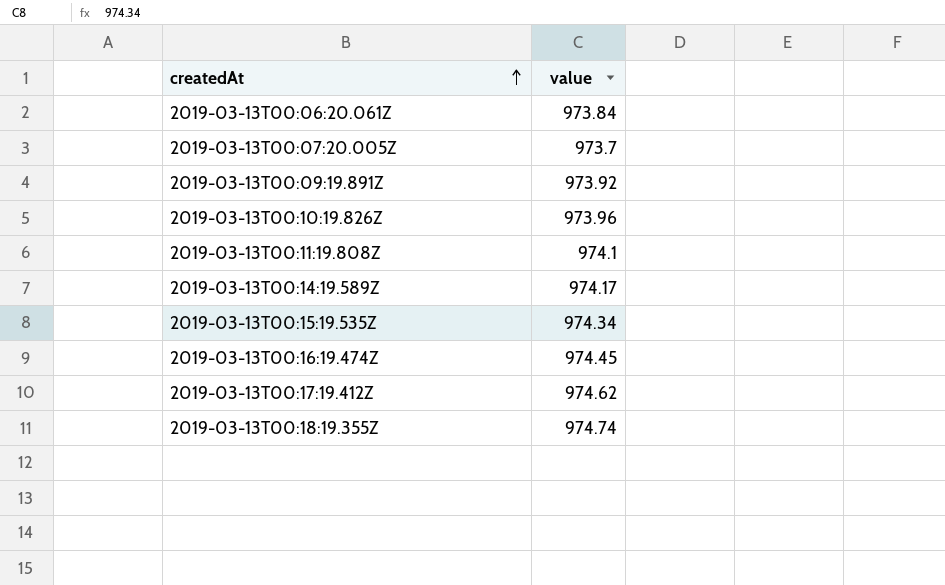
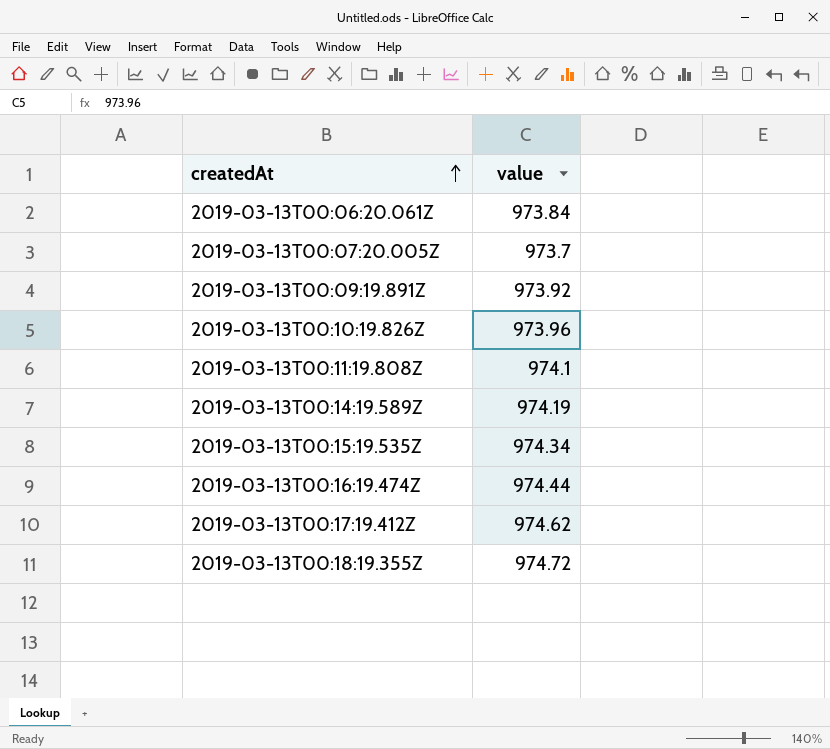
2019-03-13T00:14:19.589Z | value: 974.17 -> 974.19
2019-03-13T00:16:19.474Z | value: 974.45 -> 974.44
2019-03-13T00:18:19.355Z | value: 974.74 -> 974.72

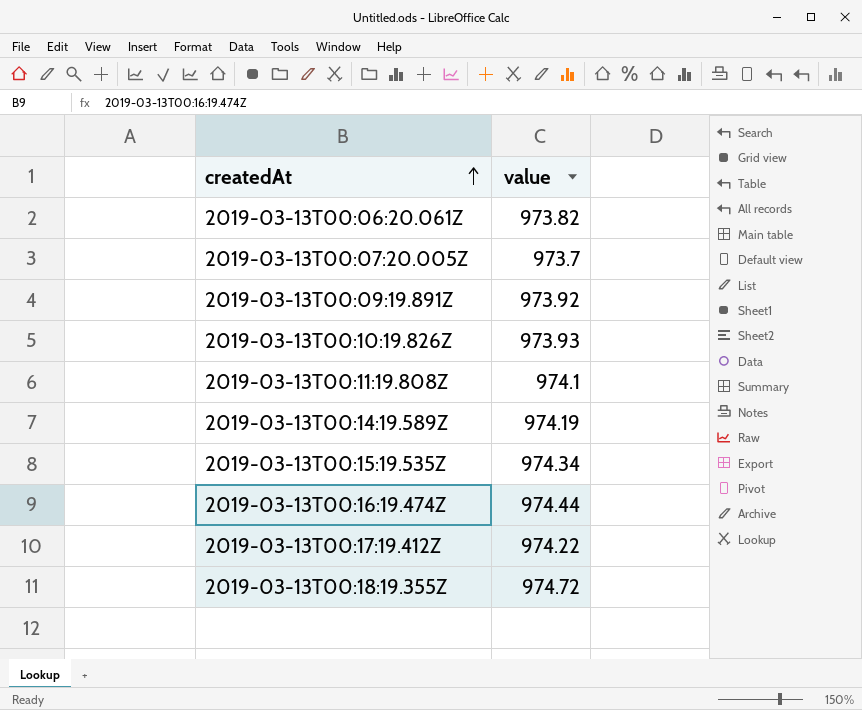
2019-03-13T00:06:20.061Z | value: 973.84 -> 973.82
2019-03-13T00:10:19.826Z | value: 973.96 -> 973.93
2019-03-13T00:17:19.412Z | value: 974.62 -> 974.22

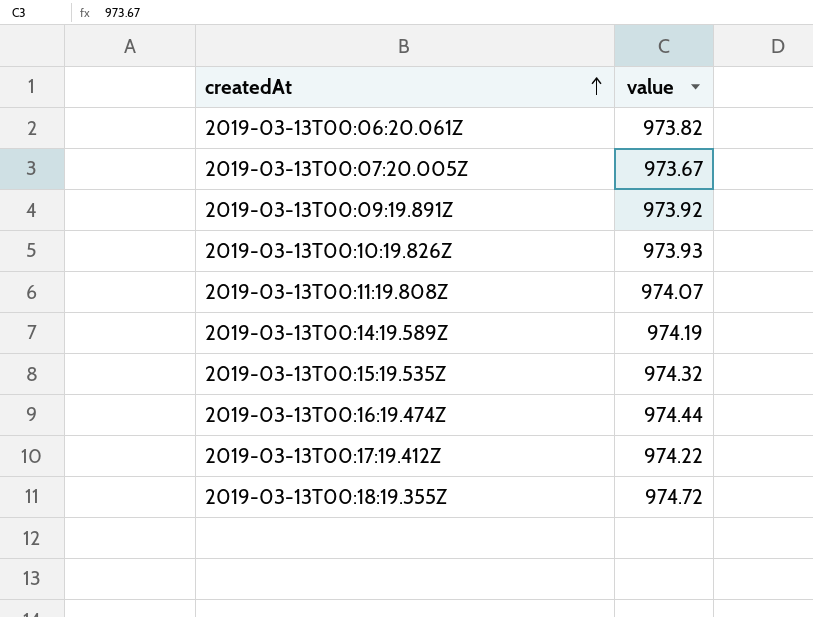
2019-03-13T00:07:20.005Z | value: 973.7 -> 973.67
2019-03-13T00:11:19.808Z | value: 974.1 -> 974.07
2019-03-13T00:15:19.535Z | value: 974.34 -> 974.32

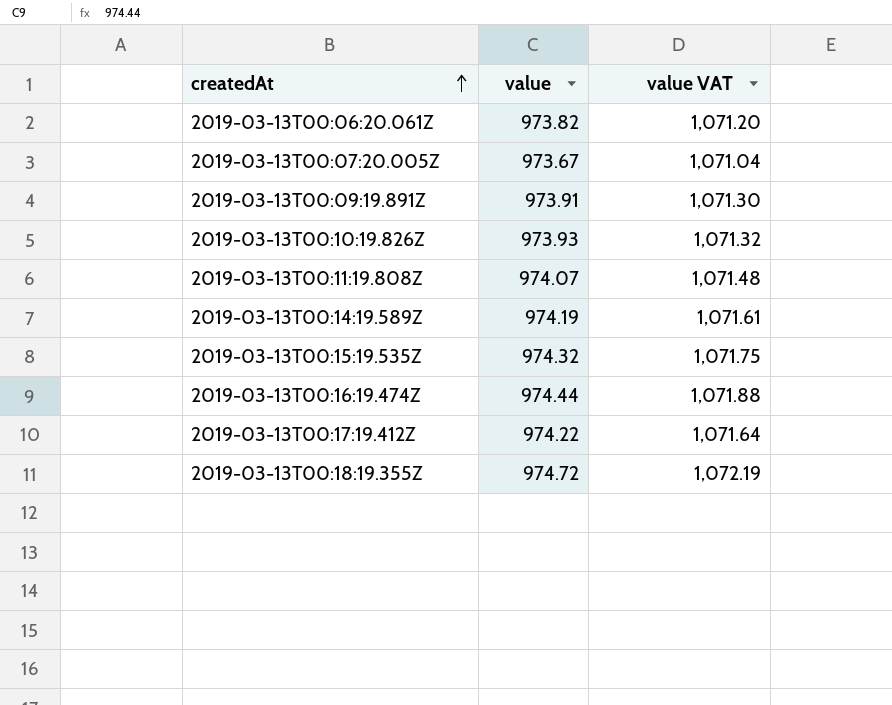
column value VAT | formula: none -> [value] * 1.1
2019-03-13T00:09:19.891Z | value: 973.92 -> 973.91

